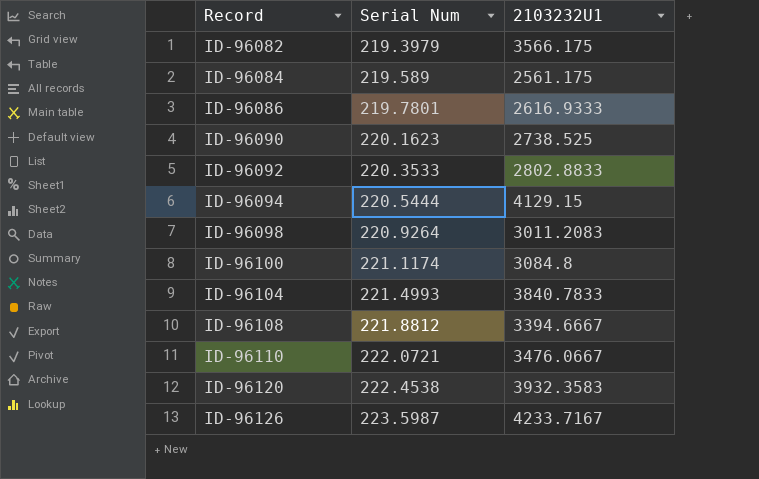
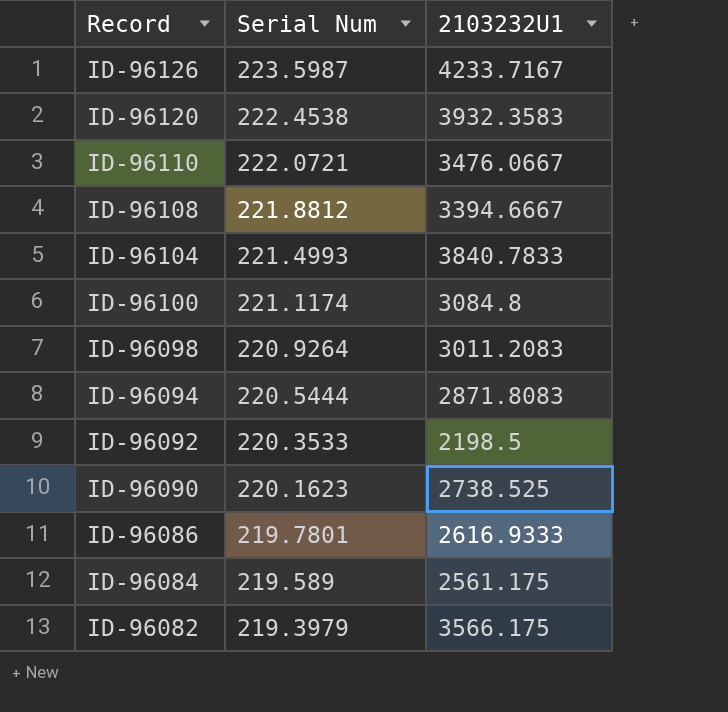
row order: Record ascending -> Record descending
ID-96094 | 2103232U1: 4129.15 -> 2871.8083
ID-96092 | 2103232U1: 2802.8833 -> 2198.5

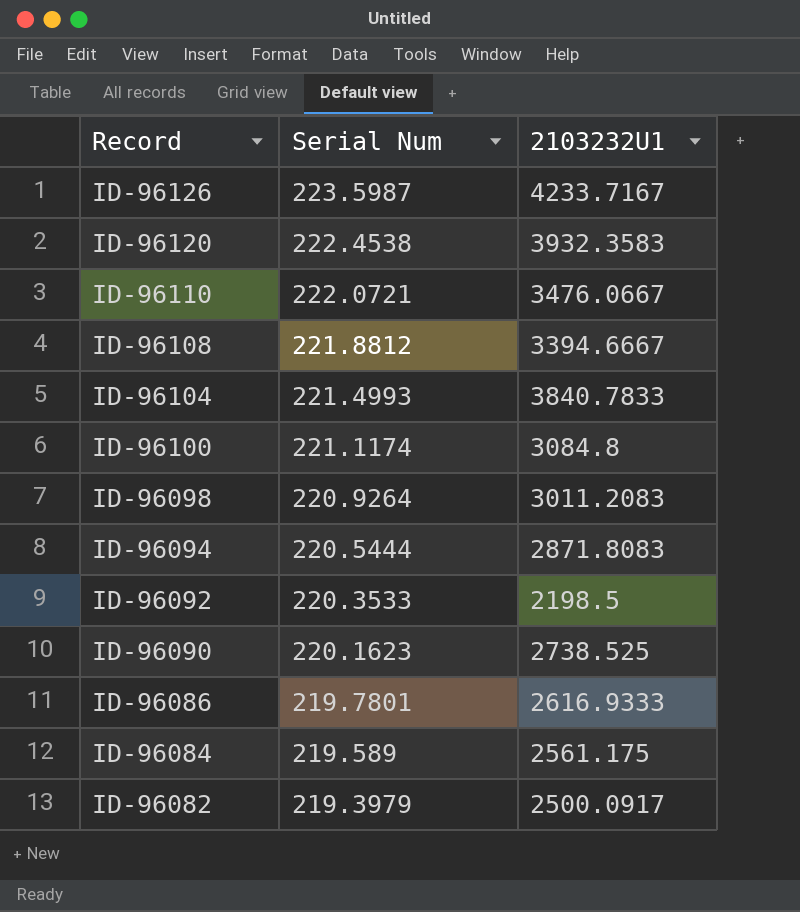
ID-96082 | 2103232U1: 3566.175 -> 2500.0917

